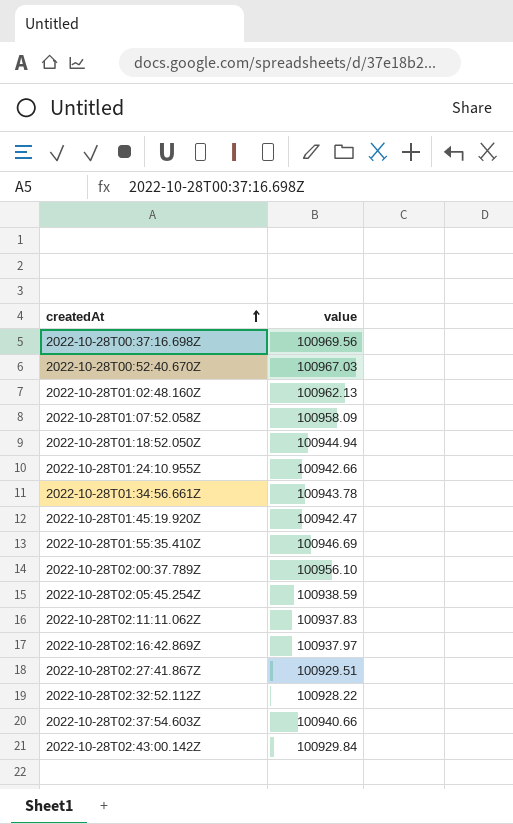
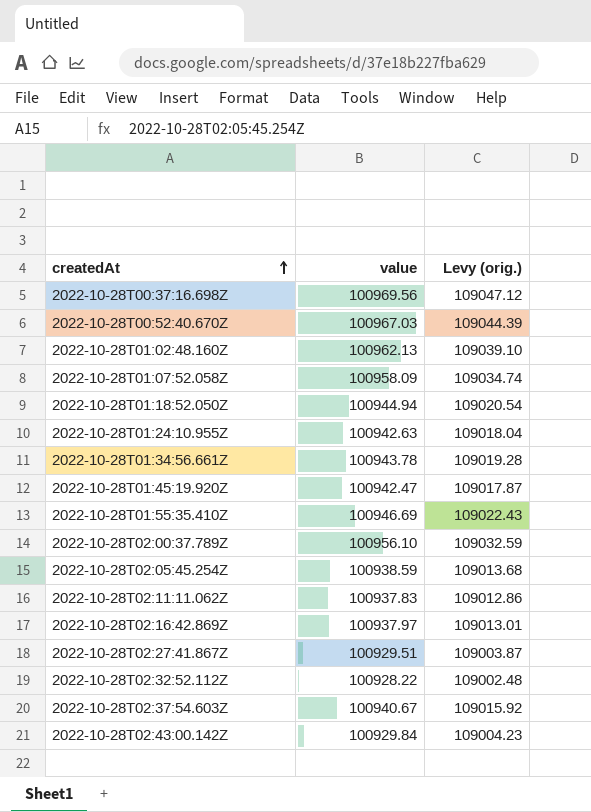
column Levy (orig.) | formula: none -> [value] * 1.08
2022-10-28T01:24:10.955Z | value: 100942.66 -> 100942.63
2022-10-28T02:37:54.603Z | value: 100940.66 -> 100940.67

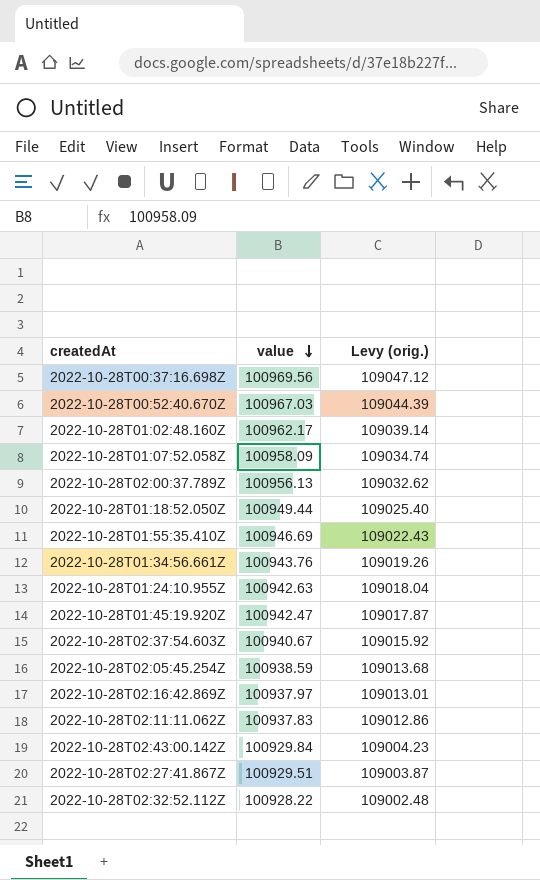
row order: createdAt ascending -> value descending
2022-10-28T01:02:48.160Z | value: 100962.13 -> 100962.17
2022-10-28T01:02:48.160Z | Levy (orig.): 109039.10 -> 109039.14
2022-10-28T02:00:37.789Z | value: 100956.10 -> 100956.13
2022-10-28T02:00:37.789Z | Levy (orig.): 109032.59 -> 109032.62
2022-10-28T01:18:52.050Z | value: 100944.94 -> 100949.44
2022-10-28T01:18:52.050Z | Levy (orig.): 109020.54 -> 109025.40
2022-10-28T01:34:56.661Z | value: 100943.78 -> 100943.76
2022-10-28T01:34:56.661Z | Levy (orig.): 109019.28 -> 109019.26

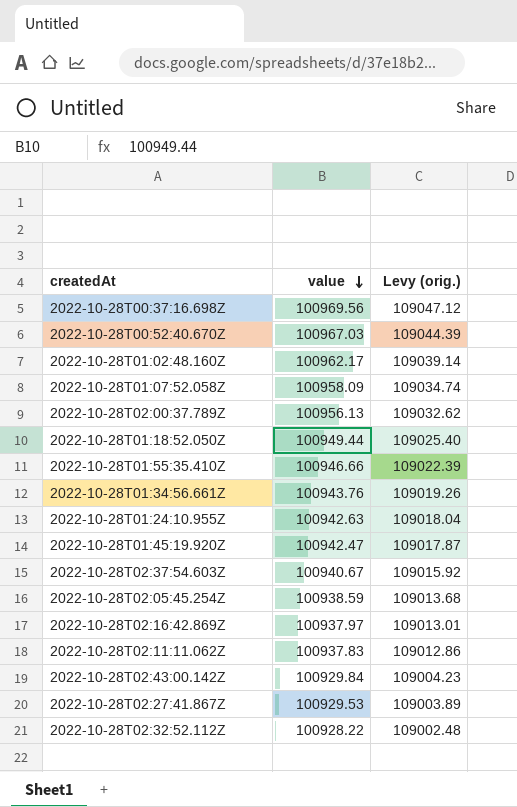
2022-10-28T01:55:35.410Z | value: 100946.69 -> 100946.66
2022-10-28T01:55:35.410Z | Levy (orig.): 109022.43 -> 109022.39
2022-10-28T02:27:41.867Z | value: 100929.51 -> 100929.53
2022-10-28T02:27:41.867Z | Levy (orig.): 109003.87 -> 109003.89

